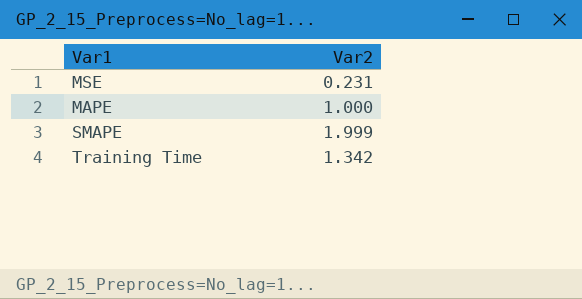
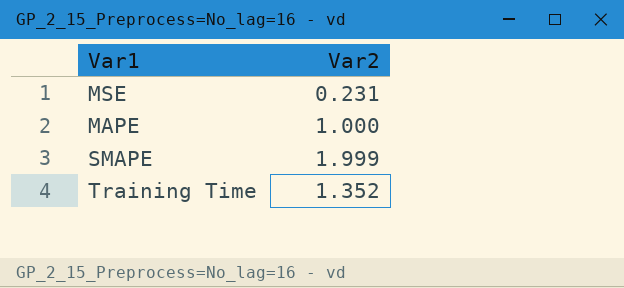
Training Time | Var2: 1.342 -> 1.352

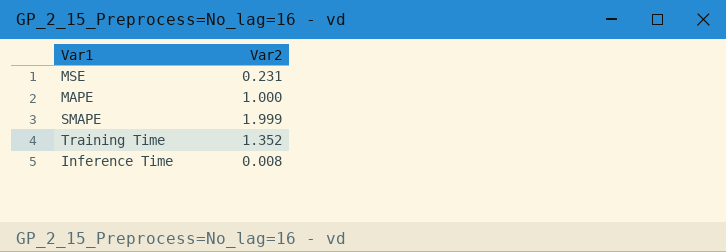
row Inference Time: none -> 0.008

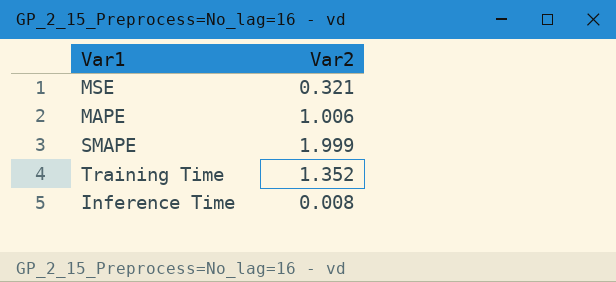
MSE | Var2: 0.231 -> 0.321
MAPE | Var2: 1.000 -> 1.006

